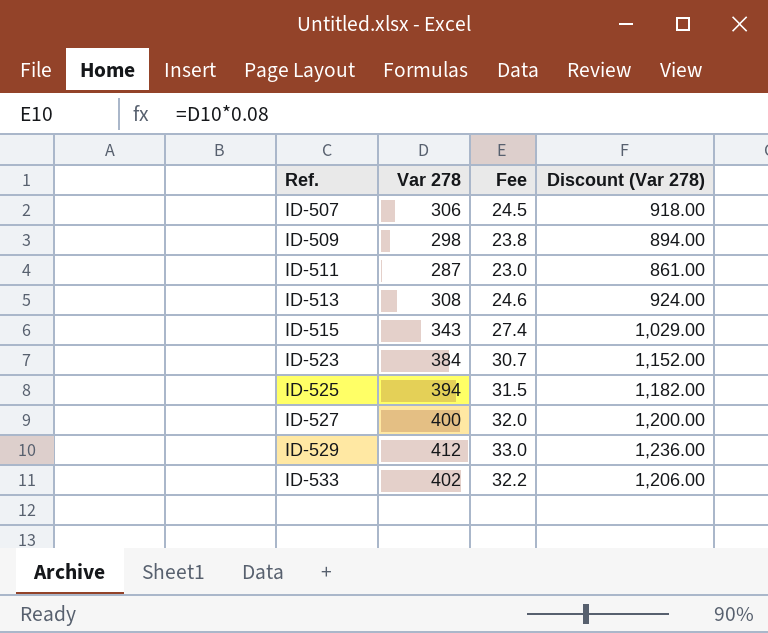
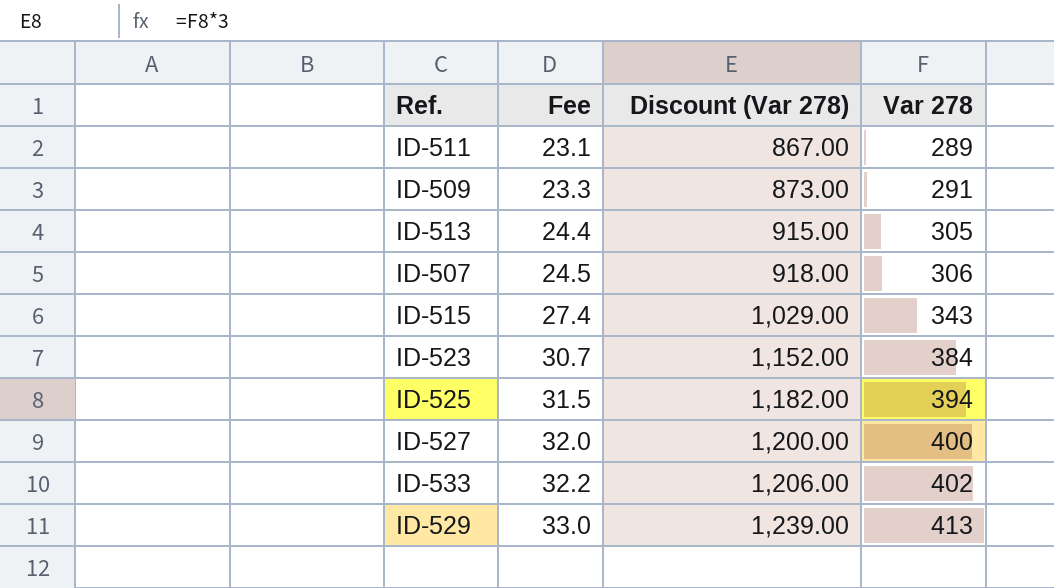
row order: Ref. ascending -> Fee ascending
column Var 278 | position: 2 -> 4
ID-511 | Fee: 23.0 -> 23.1
ID-511 | Discount (Var 278): 861.00 -> 867.00
ID-511 | Var 278: 287 -> 289
ID-509 | Fee: 23.8 -> 23.3
ID-509 | Discount (Var 278): 894.00 -> 873.00
ID-509 | Var 278: 298 -> 291
ID-513 | Fee: 24.6 -> 24.4
ID-513 | Discount (Var 278): 924.00 -> 915.00
ID-513 | Var 278: 308 -> 305
ID-529 | Discount (Var 278): 1,236.00 -> 1,239.00
ID-529 | Var 278: 412 -> 413

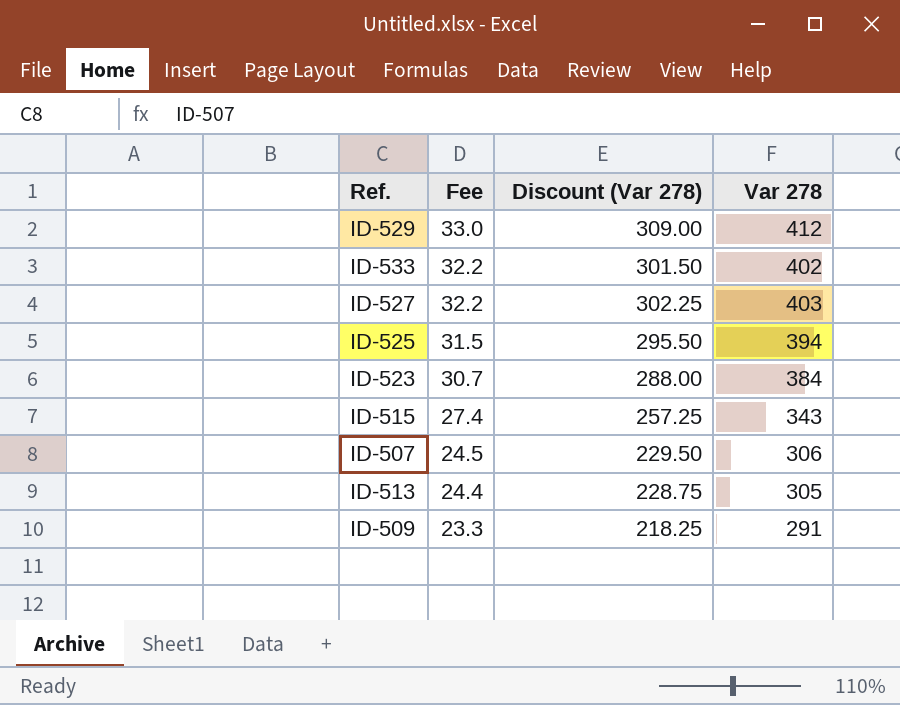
row order: Fee ascending -> Fee descending
column Discount (Var 278) | formula: [Var 278] * 3 -> [Var 278] * 0.75
row ID-511: 23.1 | 867.00 | 289 -> none
ID-529 | Var 278: 413 -> 412
ID-527 | Fee: 32.0 -> 32.2
ID-527 | Var 278: 400 -> 403

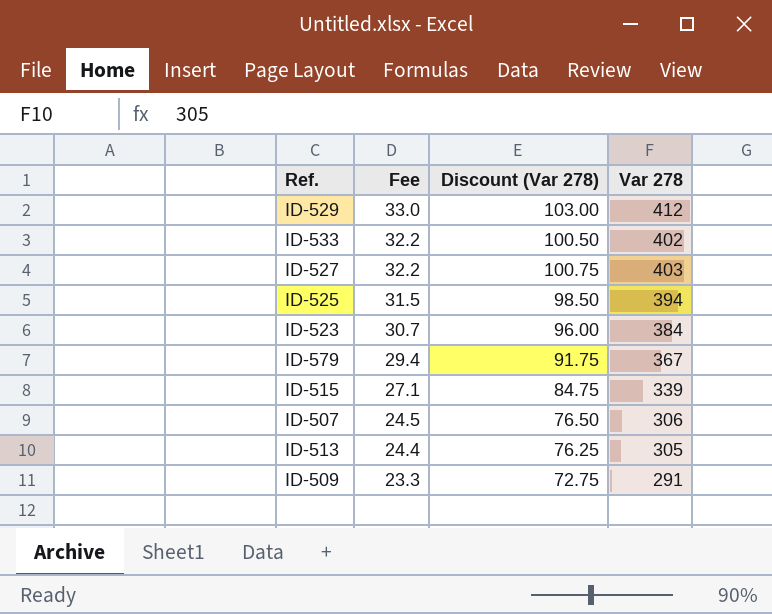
column Discount (Var 278) | formula: [Var 278] * 0.75 -> [Var 278] * 0.25
row ID-579: none -> 29.4 | 91.75 | 367
ID-515 | Fee: 27.4 -> 27.1
ID-515 | Var 278: 343 -> 339

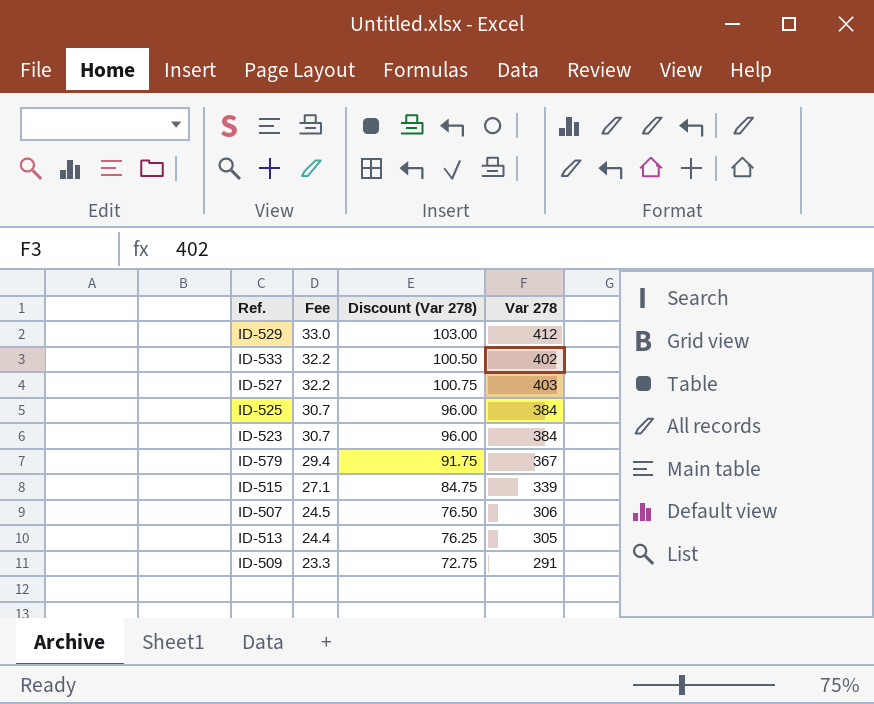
ID-525 | Fee: 31.5 -> 30.7
ID-525 | Discount (Var 278): 98.50 -> 96.00
ID-525 | Var 278: 394 -> 384

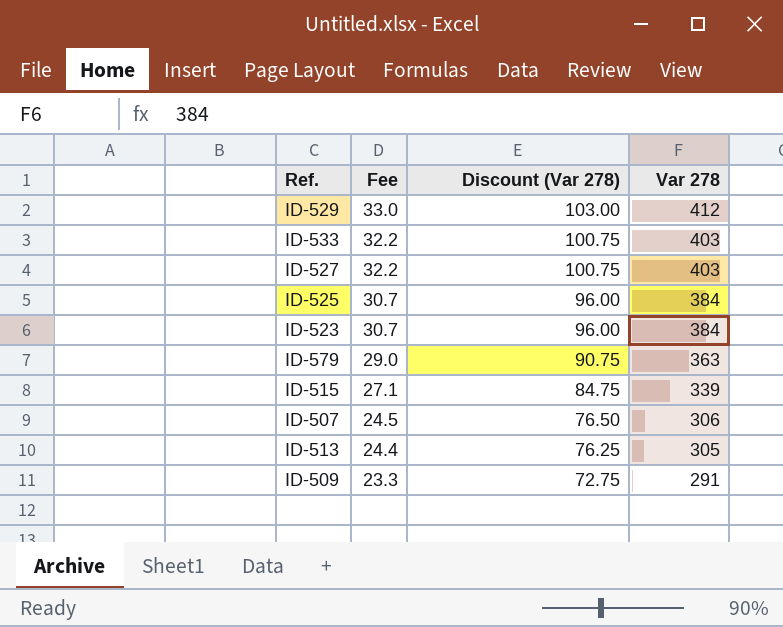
ID-533 | Discount (Var 278): 100.50 -> 100.75
ID-533 | Var 278: 402 -> 403
ID-579 | Fee: 29.4 -> 29.0
ID-579 | Discount (Var 278): 91.75 -> 90.75
ID-579 | Var 278: 367 -> 363

